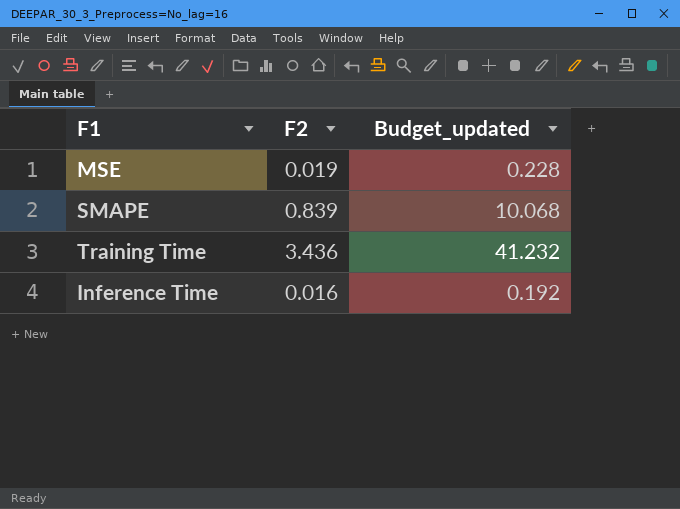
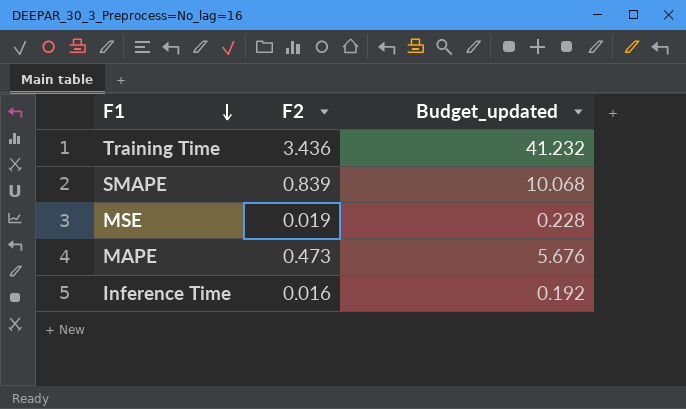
row order: none -> F1 descending
row MAPE: none -> 0.473 | 5.676

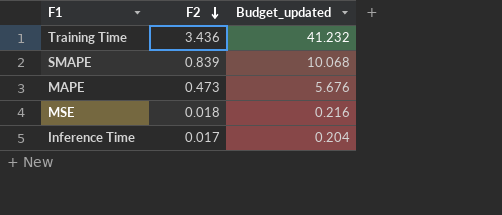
row order: F1 descending -> F2 descending
MSE | F2: 0.019 -> 0.018
MSE | Budget_updated: 0.228 -> 0.216
Inference Time | F2: 0.016 -> 0.017
Inference Time | Budget_updated: 0.192 -> 0.204

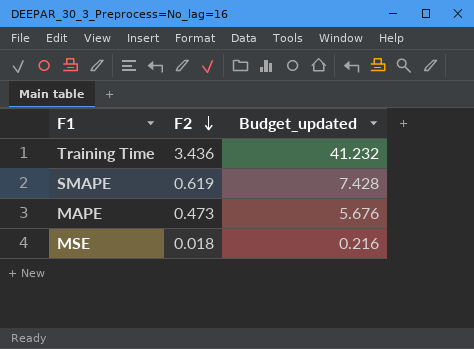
row Inference Time: 0.017 | 0.204 -> none
SMAPE | F2: 0.839 -> 0.619
SMAPE | Budget_updated: 10.068 -> 7.428

